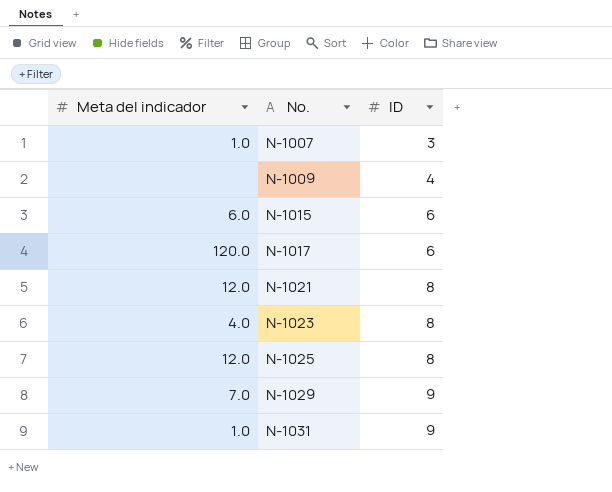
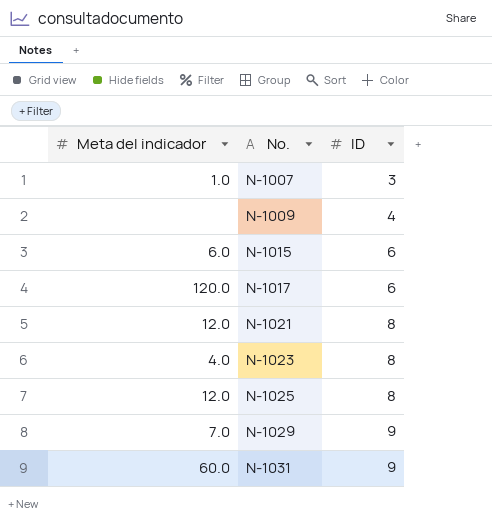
N-1031 | Meta del indicador: 1.0 -> 60.0

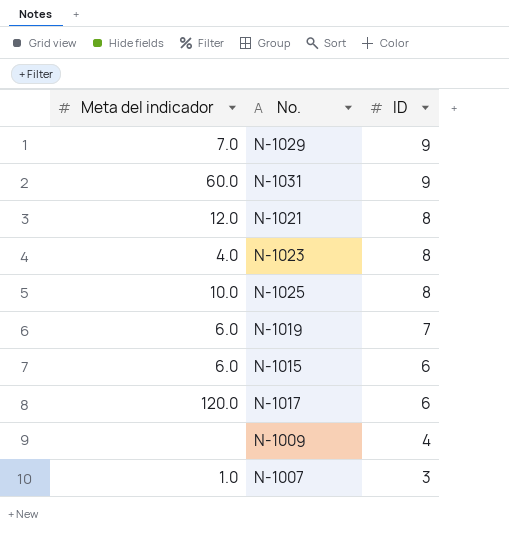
row order: No. ascending -> ID descending
N-1025 | Meta del indicador: 12.0 -> 10.0
row N-1019: none -> 6.0 | 7

